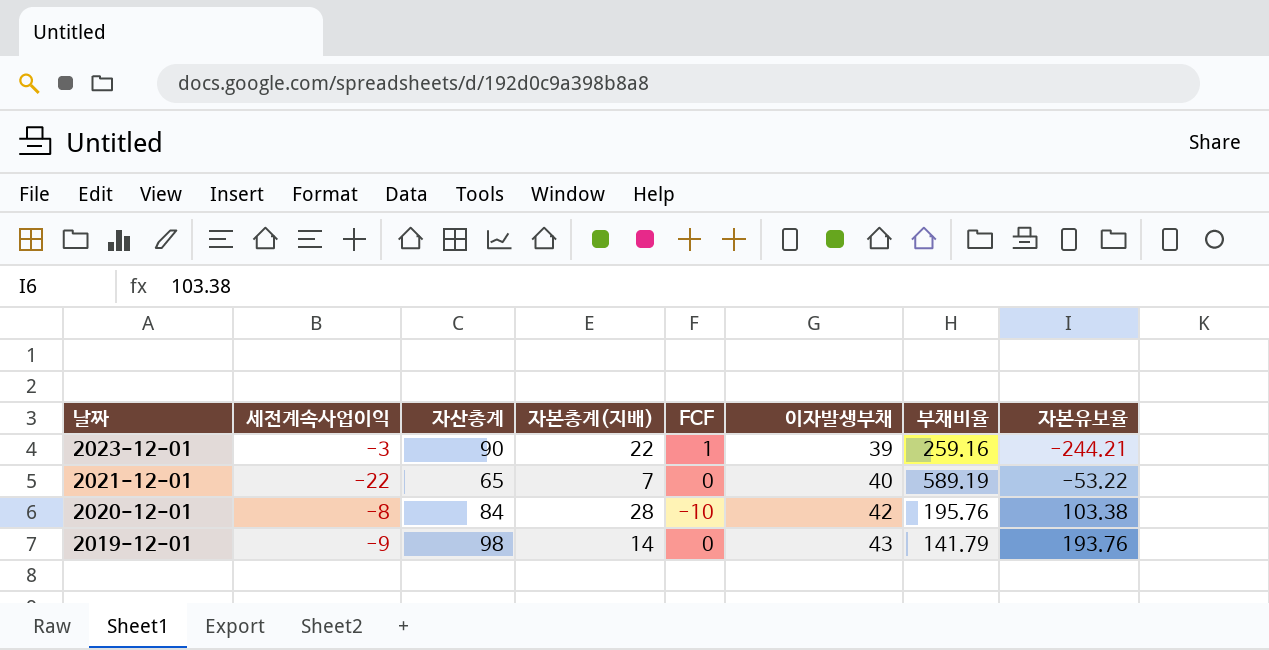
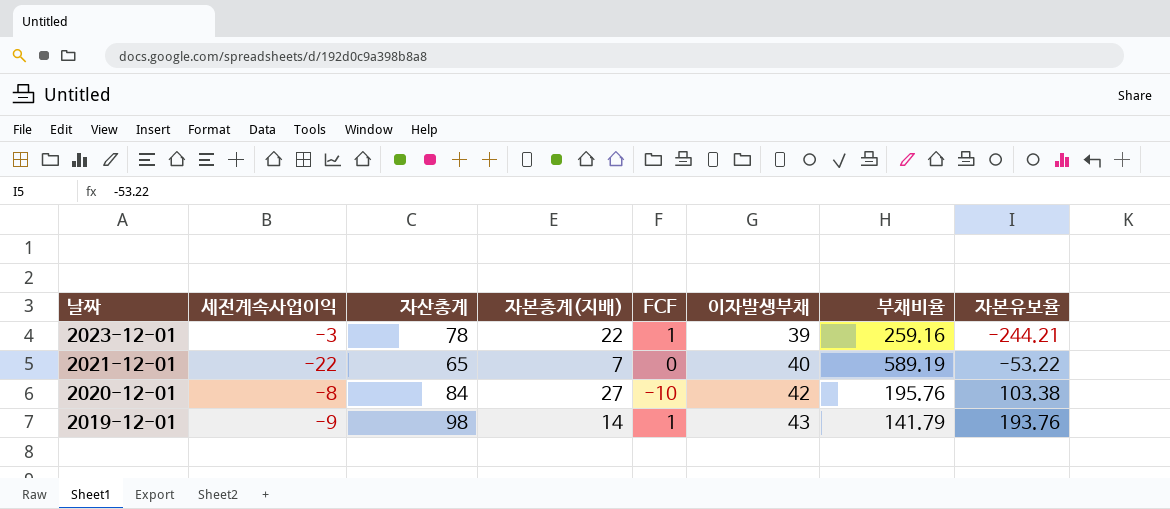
2023-12-01 | 자산총계: 90 -> 78
2020-12-01 | 자본총계(지배): 28 -> 27
2019-12-01 | FCF: 0 -> 1

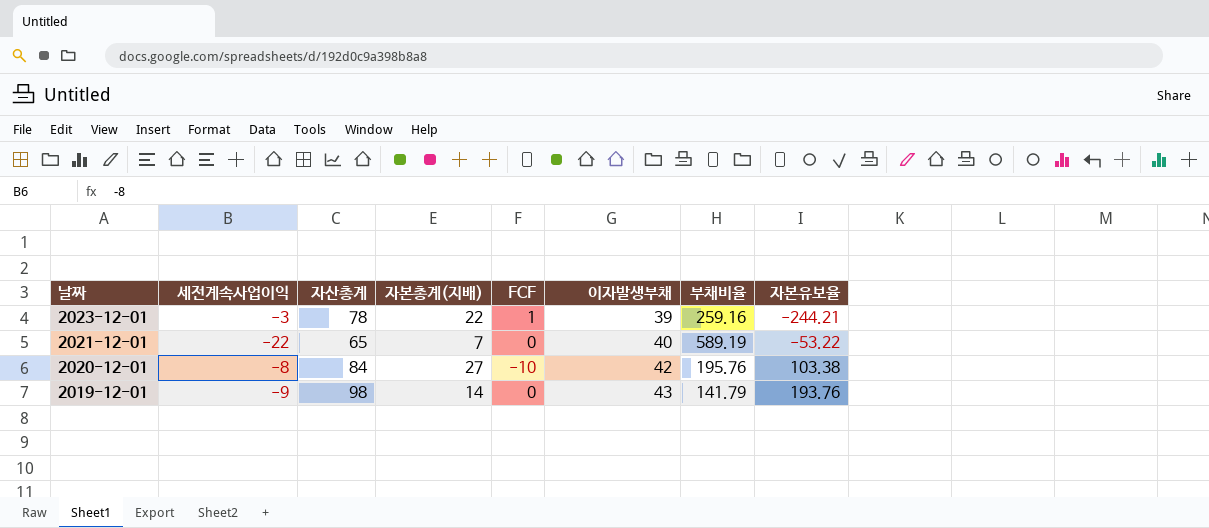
2019-12-01 | FCF: 1 -> 0

